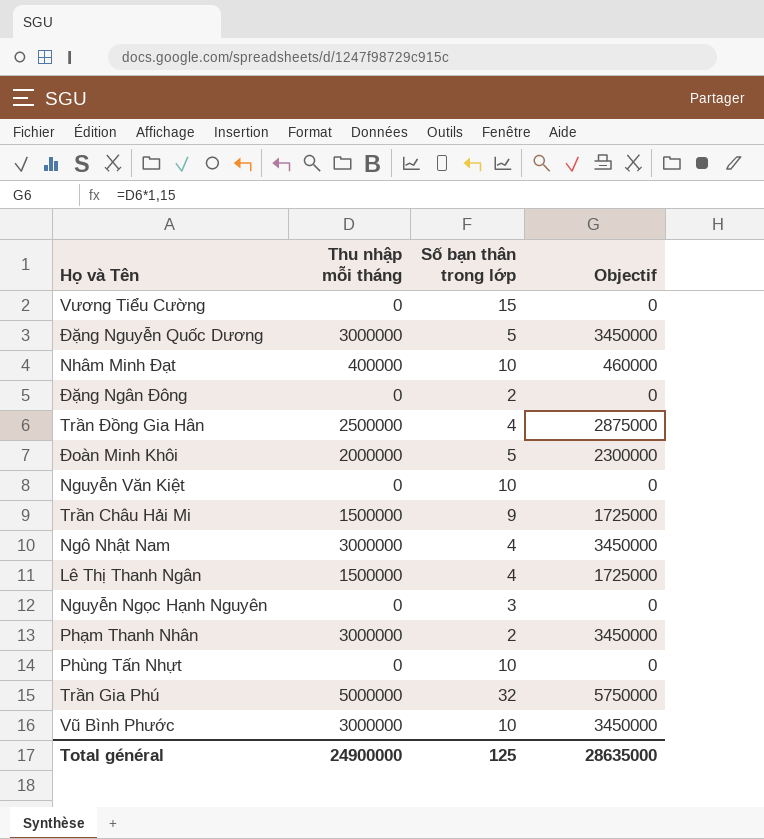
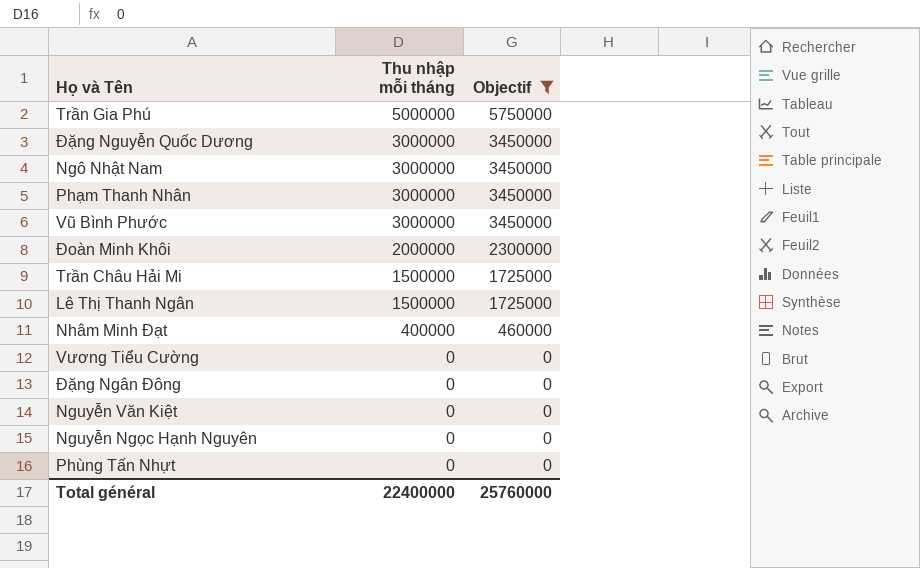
filter: none -> Objectif != 2875000
row order: none -> Thu nhập mỗi tháng descending
column Số bạn thân trong lớp | position: 3 -> none
Total général | Thu nhập mỗi tháng: 24900000 -> 22400000
Total général | Objectif: 28635000 -> 25760000

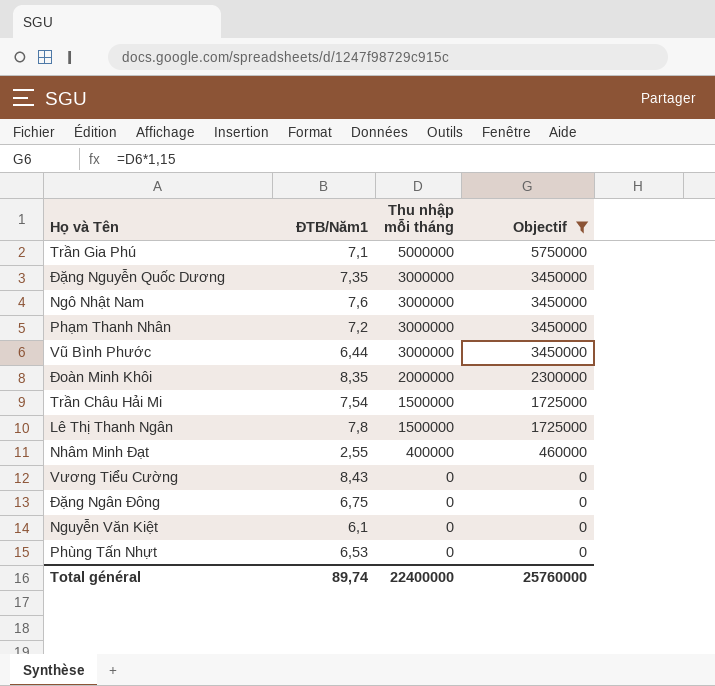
column ĐTB/Năm1 | position: none -> 2
row Nguyễn Ngọc Hạnh Nguyên: 0 | 0 -> none

